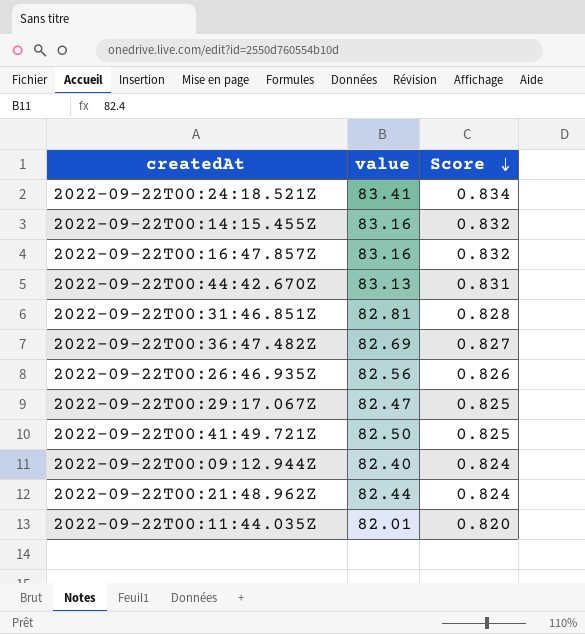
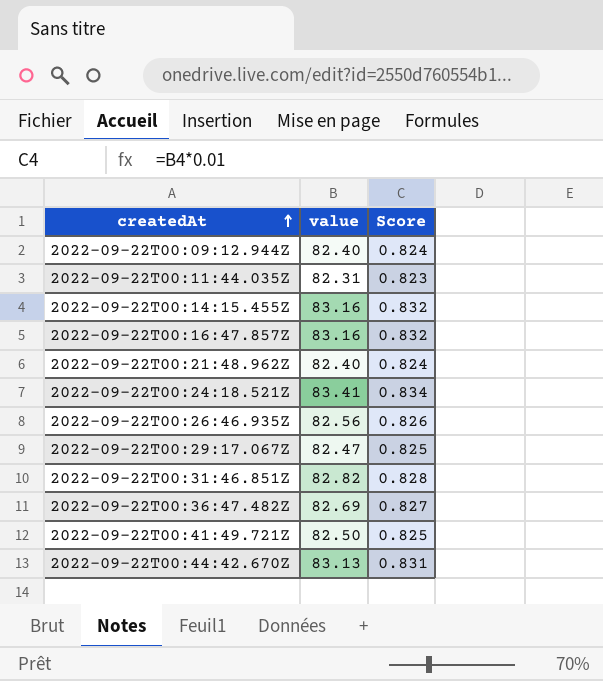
row order: Score descending -> createdAt ascending
2022-09-22T00:11:44.035Z | value: 82.01 -> 82.31
2022-09-22T00:11:44.035Z | Score: 0.820 -> 0.823
2022-09-22T00:21:48.962Z | value: 82.44 -> 82.40
2022-09-22T00:31:46.851Z | value: 82.81 -> 82.82

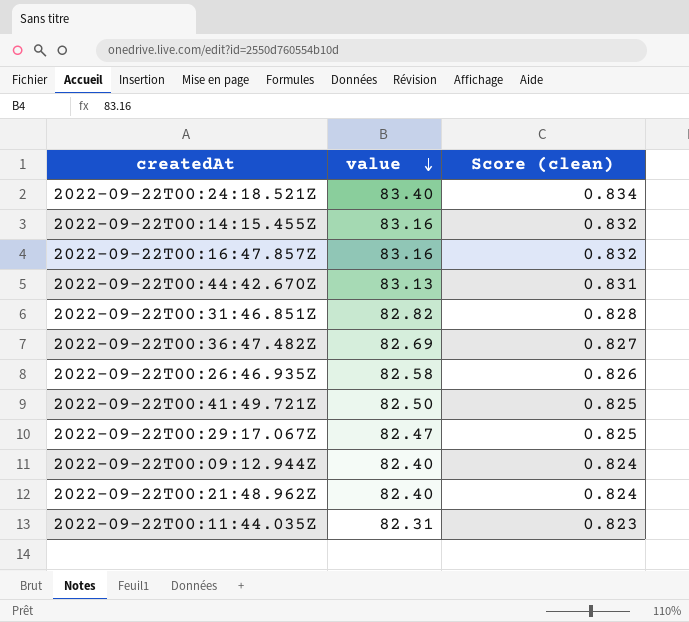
row order: createdAt ascending -> value descending
column name: Score -> Score (clean)
2022-09-22T00:24:18.521Z | value: 83.41 -> 83.40
2022-09-22T00:26:46.935Z | value: 82.56 -> 82.58

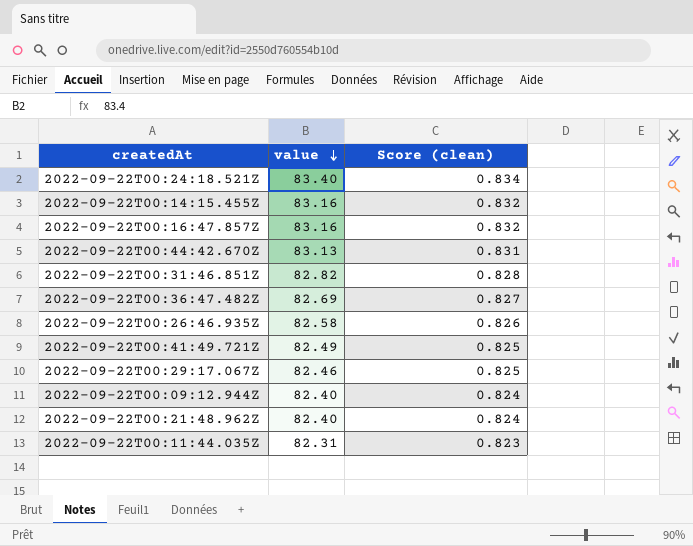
2022-09-22T00:41:49.721Z | value: 82.50 -> 82.49
2022-09-22T00:29:17.067Z | value: 82.47 -> 82.46

